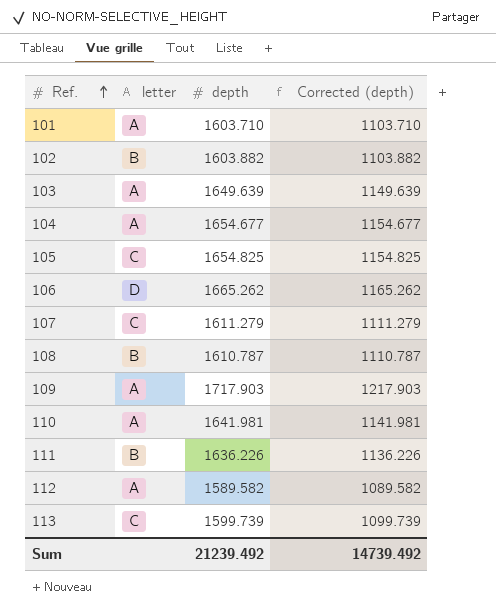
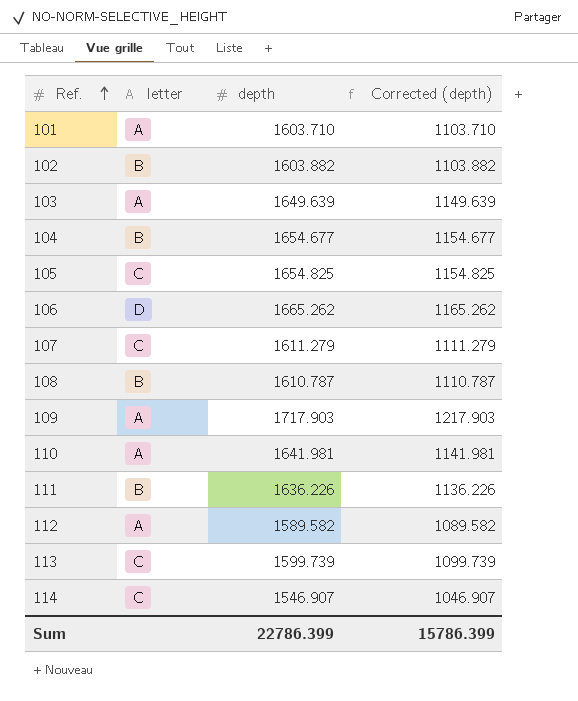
104 | letter: A -> B
row 114: none -> C | 1546.907 | 1046.907
Sum | depth: 21239.492 -> 22786.399
Sum | Corrected (depth): 14739.492 -> 15786.399

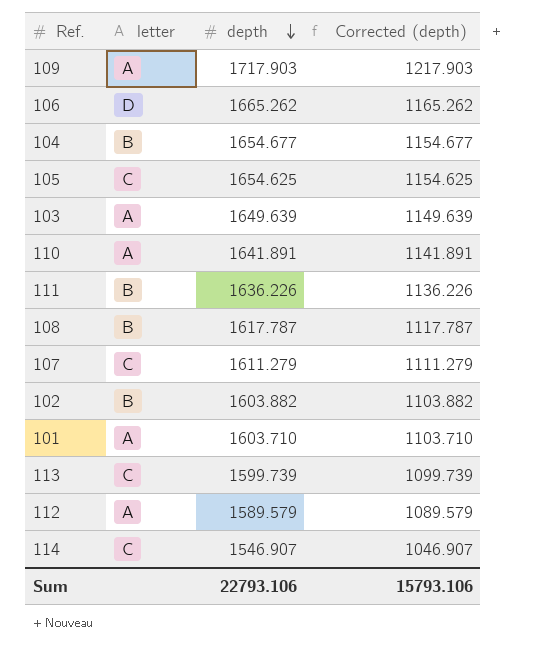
row order: Ref. ascending -> depth descending
105 | depth: 1654.825 -> 1654.625
105 | Corrected (depth): 1154.825 -> 1154.625
110 | depth: 1641.981 -> 1641.891
110 | Corrected (depth): 1141.981 -> 1141.891
108 | depth: 1610.787 -> 1617.787
108 | Corrected (depth): 1110.787 -> 1117.787
112 | depth: 1589.582 -> 1589.579
112 | Corrected (depth): 1089.582 -> 1089.579
Sum | depth: 22786.399 -> 22793.106
Sum | Corrected (depth): 15786.399 -> 15793.106

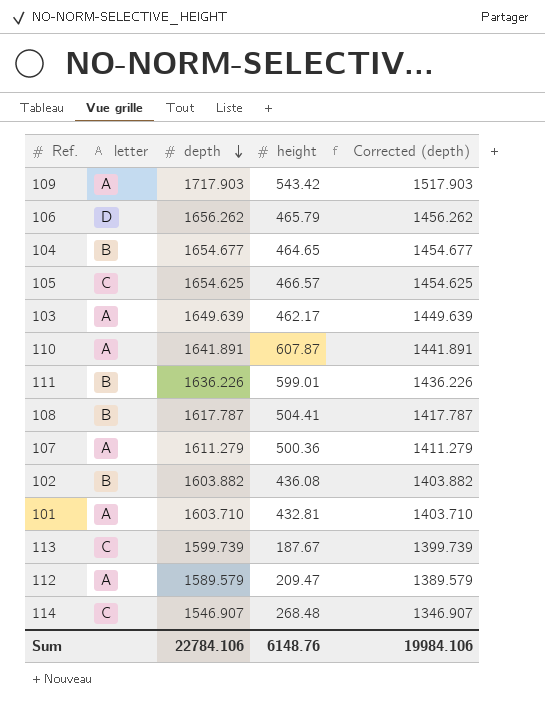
column height | position: none -> 4
column Corrected (depth) | formula: [depth] - 500 -> [depth] - 200
106 | depth: 1665.262 -> 1656.262
107 | letter: C -> A
Sum | depth: 22793.106 -> 22784.106
Sum | Corrected (depth): 15793.106 -> 19984.106

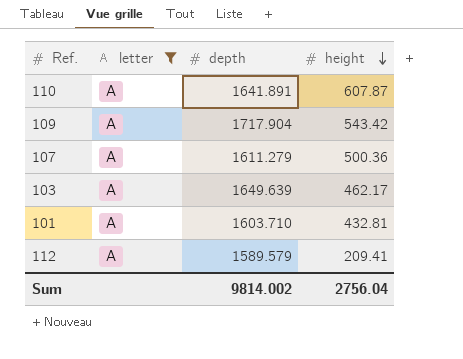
filter: none -> letter = A
row order: depth descending -> height descending
column Corrected (depth) | formula: [depth] - 200 -> none
109 | depth: 1717.903 -> 1717.904
112 | height: 209.47 -> 209.41
Sum | depth: 22784.106 -> 9814.002
Sum | height: 6148.76 -> 2756.04

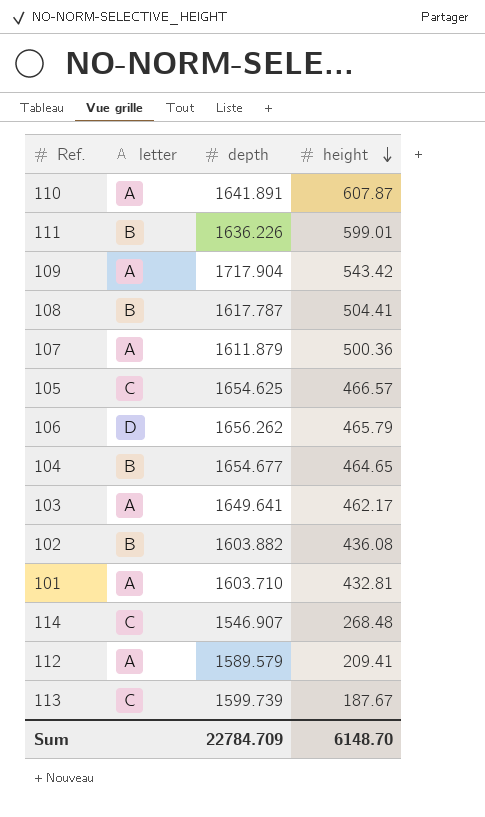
filter: letter = A -> none
107 | depth: 1611.279 -> 1611.879
103 | depth: 1649.639 -> 1649.641
Sum | depth: 9814.002 -> 22784.709
Sum | height: 2756.04 -> 6148.70

